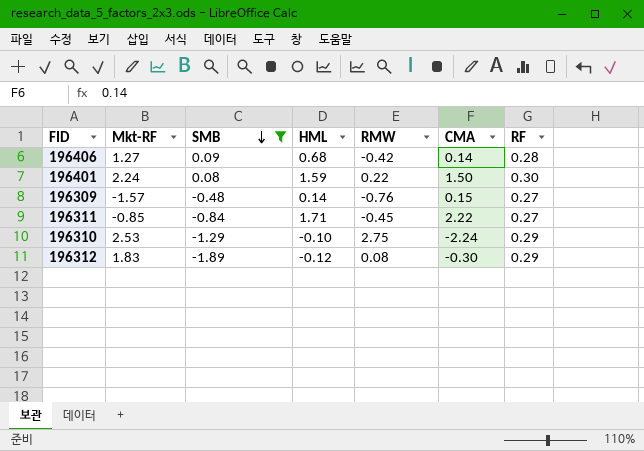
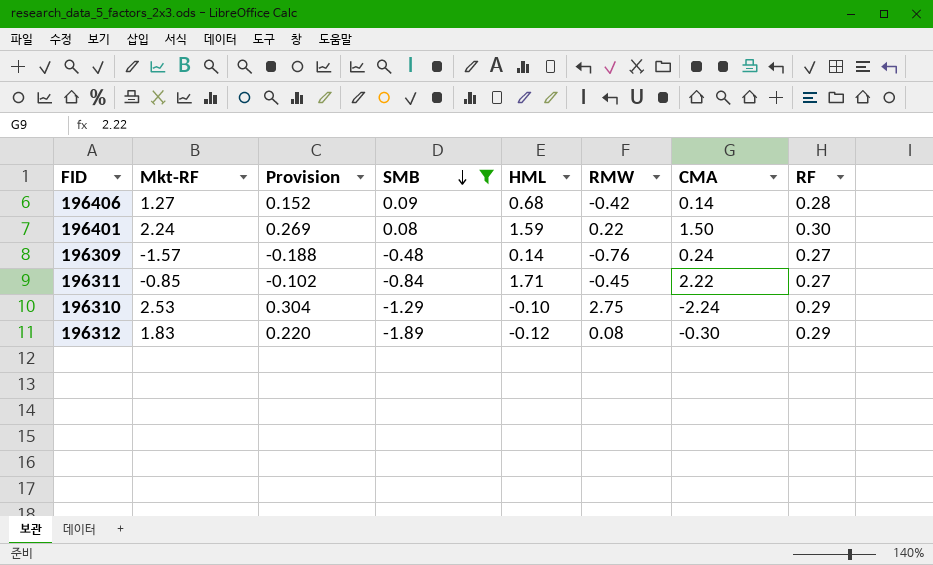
column Provision | formula: none -> [Mkt-RF] * 0.12
196309 | CMA: 0.15 -> 0.24

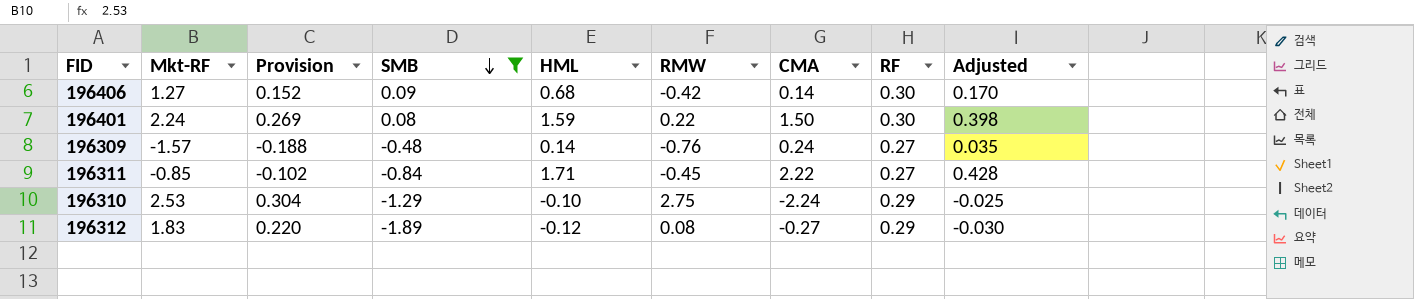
column Adjusted | formula: none -> [HML] * 0.25
196406 | RF: 0.28 -> 0.30
196312 | CMA: -0.30 -> -0.27

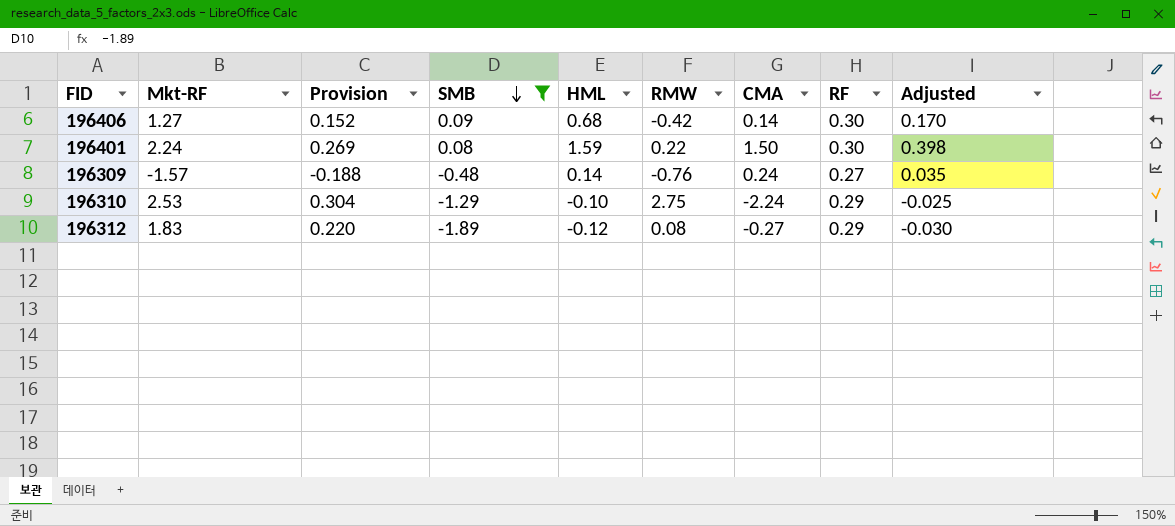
row 196311: -0.85 | -0.102 | -0.84 | 1.71 | -0.45 | 2.22 | 0.27 | 0.428 -> none

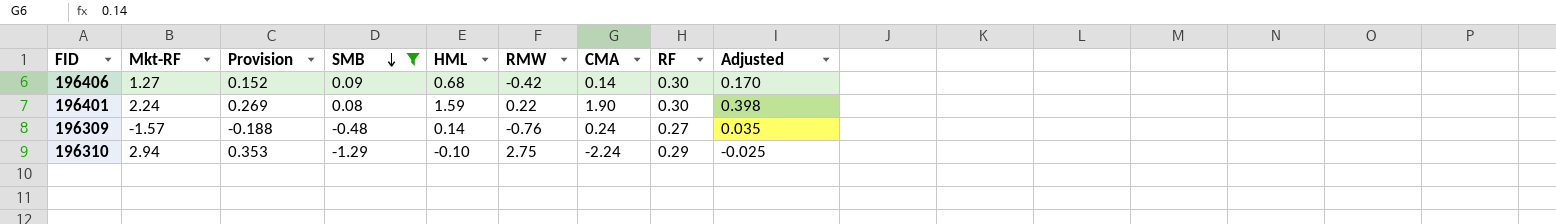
row 196312: 1.83 | 0.220 | -1.89 | -0.12 | 0.08 | -0.27 | 0.29 | -0.030 -> none
196401 | CMA: 1.50 -> 1.90
196310 | Mkt-RF: 2.53 -> 2.94
196310 | Provision: 0.304 -> 0.353

